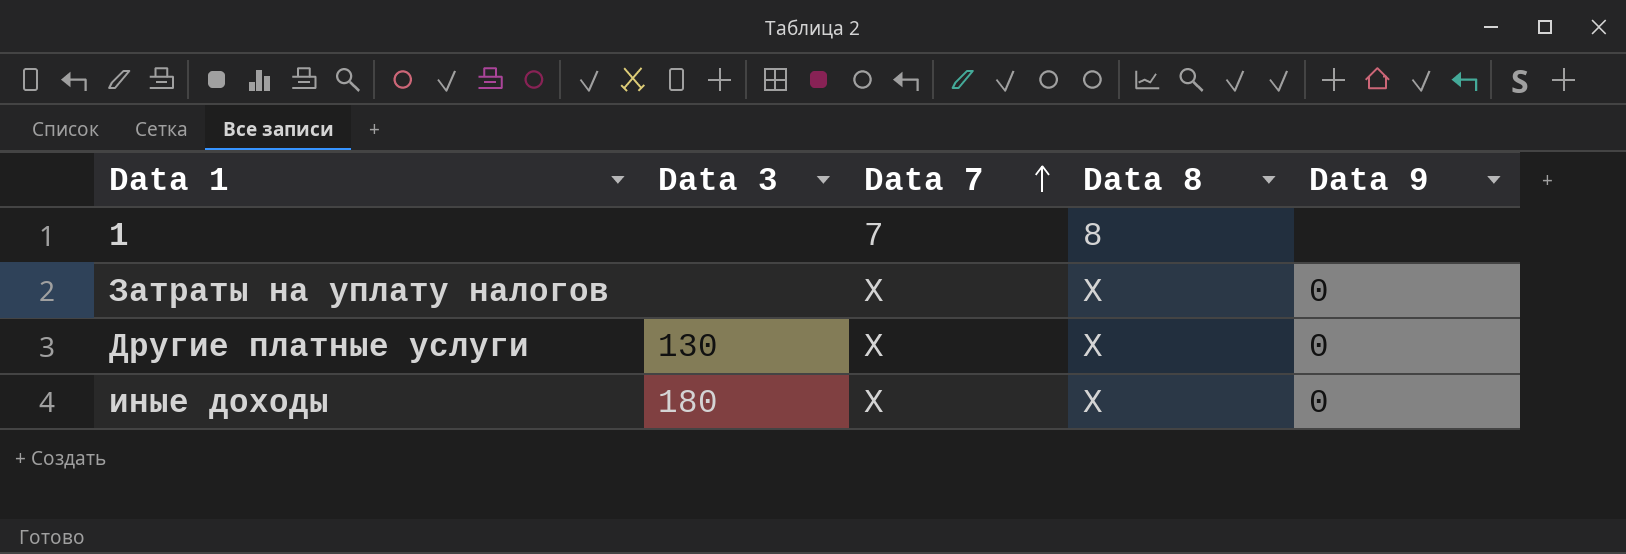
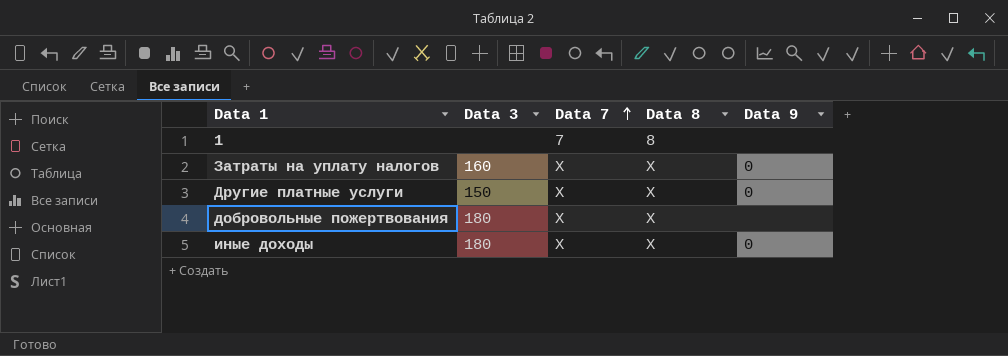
Затраты на уплату налогов | Data 3: none -> 160
Другие платные услуги | Data 3: 130 -> 150
row добровольные пожертвования: none -> 180 | Х | Х | none

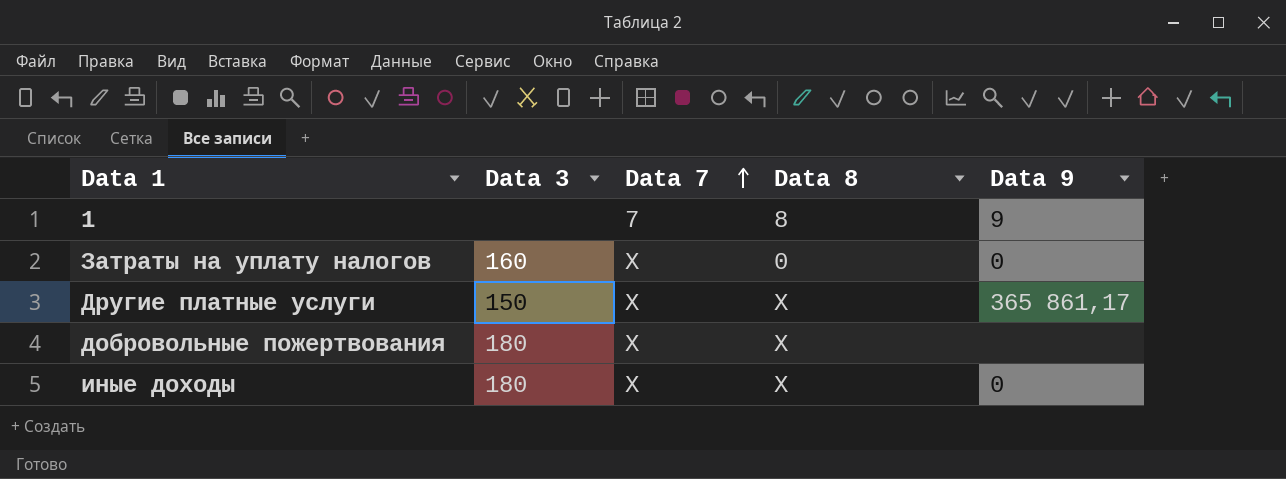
1 | Data 9: none -> 9
Затраты на уплату налогов | Data 8: Х -> 0
Другие платные услуги | Data 9: 0 -> 365 861,17

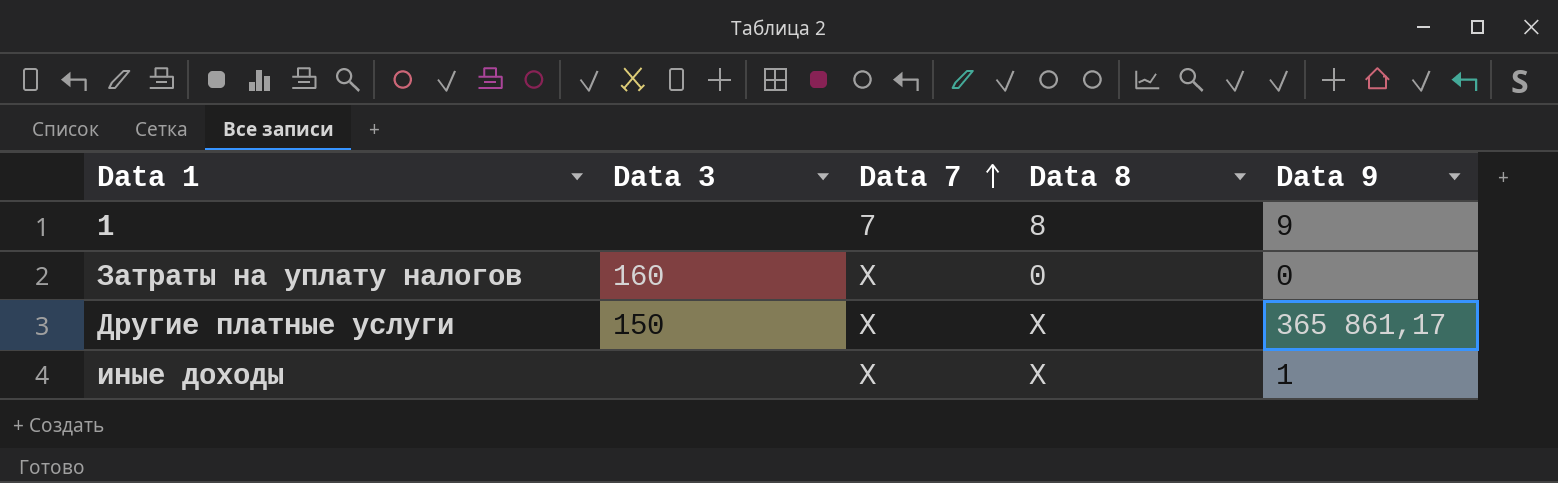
row добровольные пожертвования: 180 | Х | Х | none -> none
иные доходы | Data 3: 180 -> none
иные доходы | Data 9: 0 -> 1

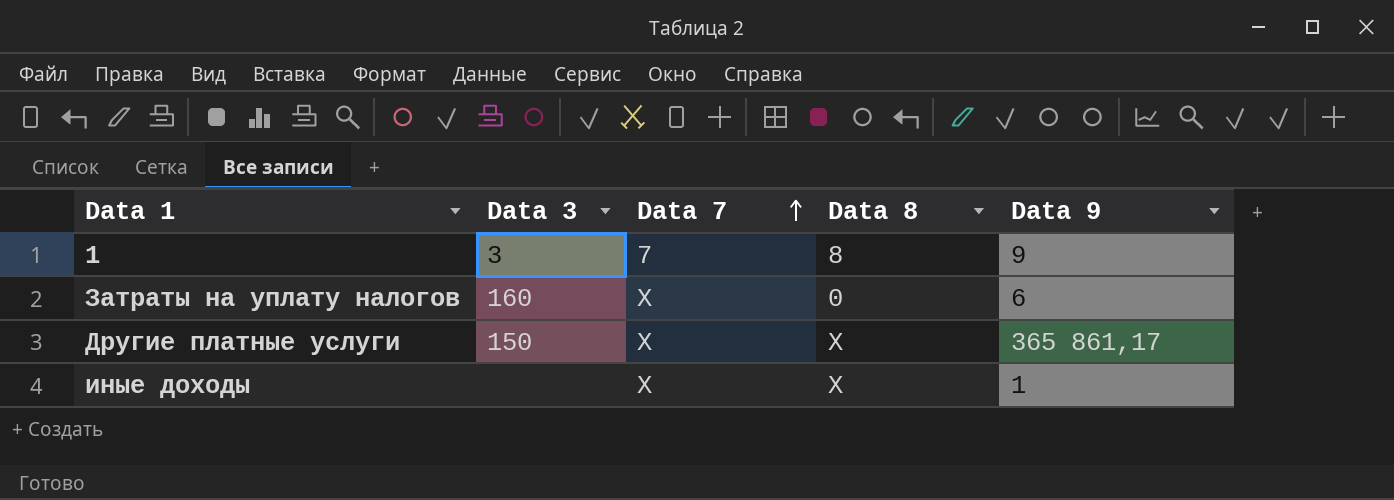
1 | Data 3: none -> 3
Затраты на уплату налогов | Data 9: 0 -> 6

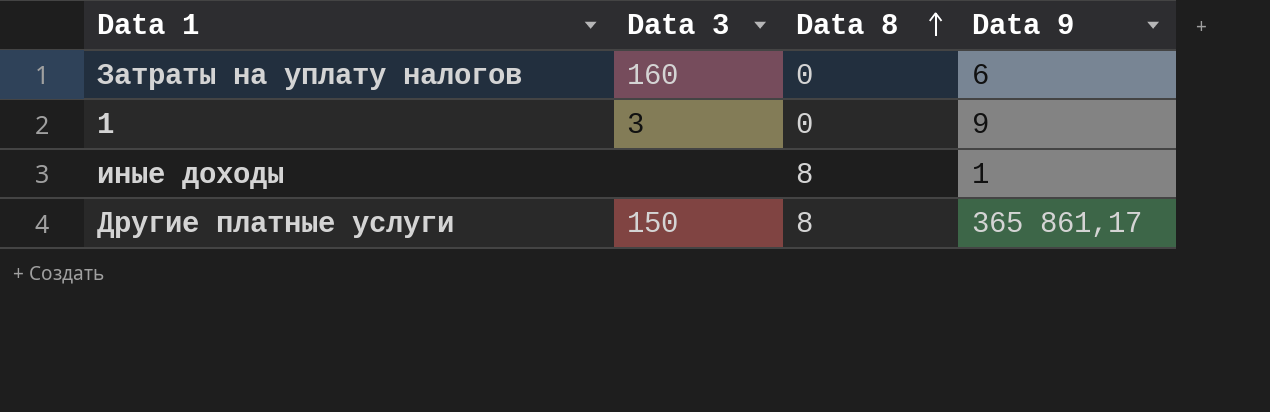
row order: Data 7 ascending -> Data 8 ascending
column Data 7 | position: 3 -> none
1 | Data 8: 8 -> 0
иные доходы | Data 8: Х -> 8
Другие платные услуги | Data 8: Х -> 8

